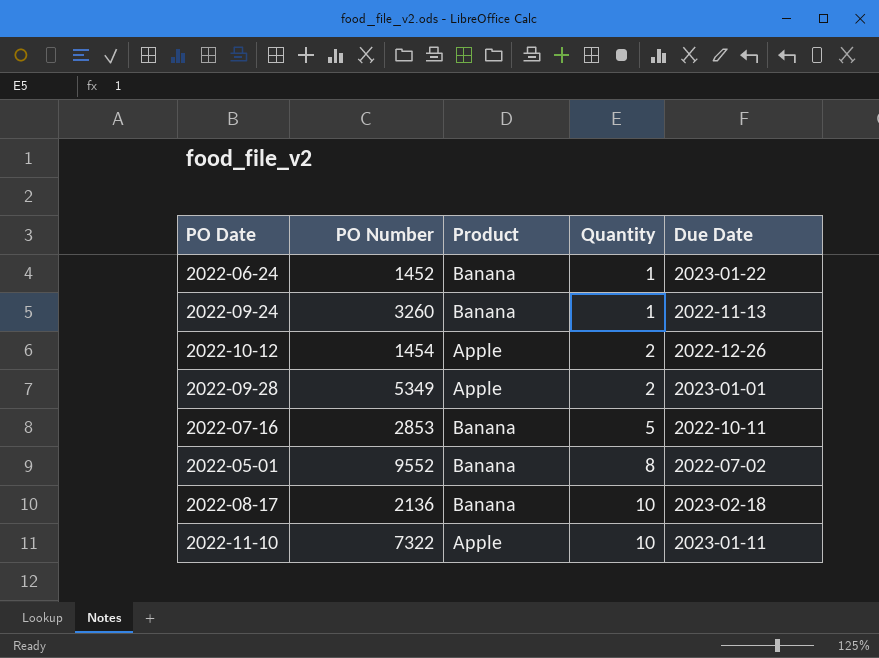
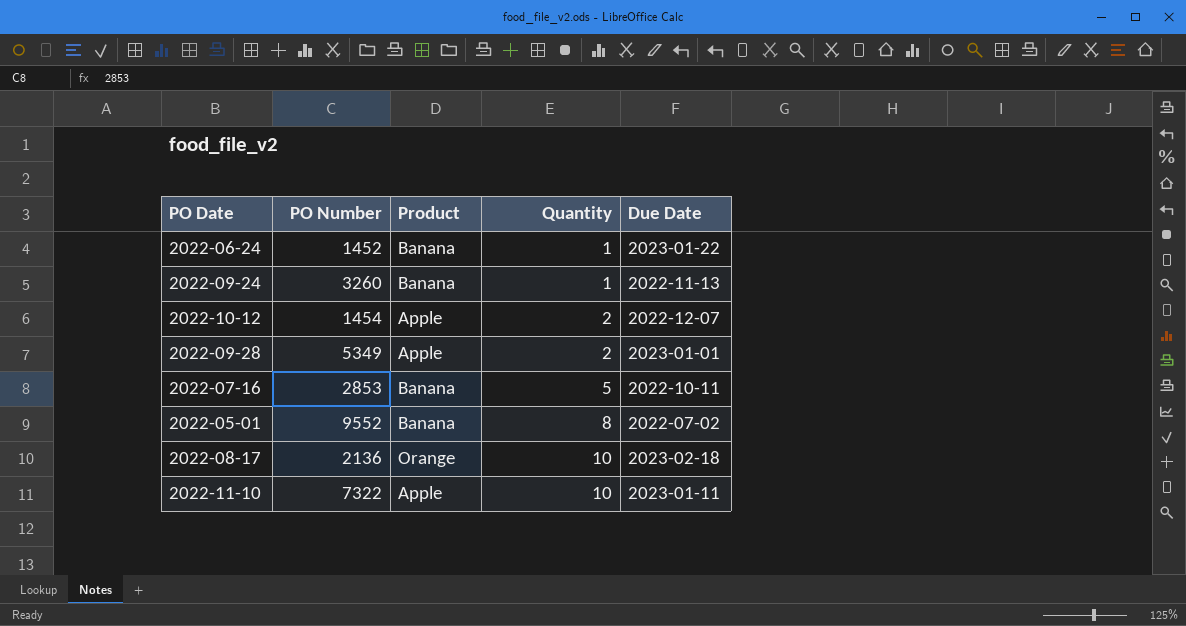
2022-10-12 | Due Date: 2022-12-26 -> 2022-12-07
2022-08-17 | Product: Banana -> Orange

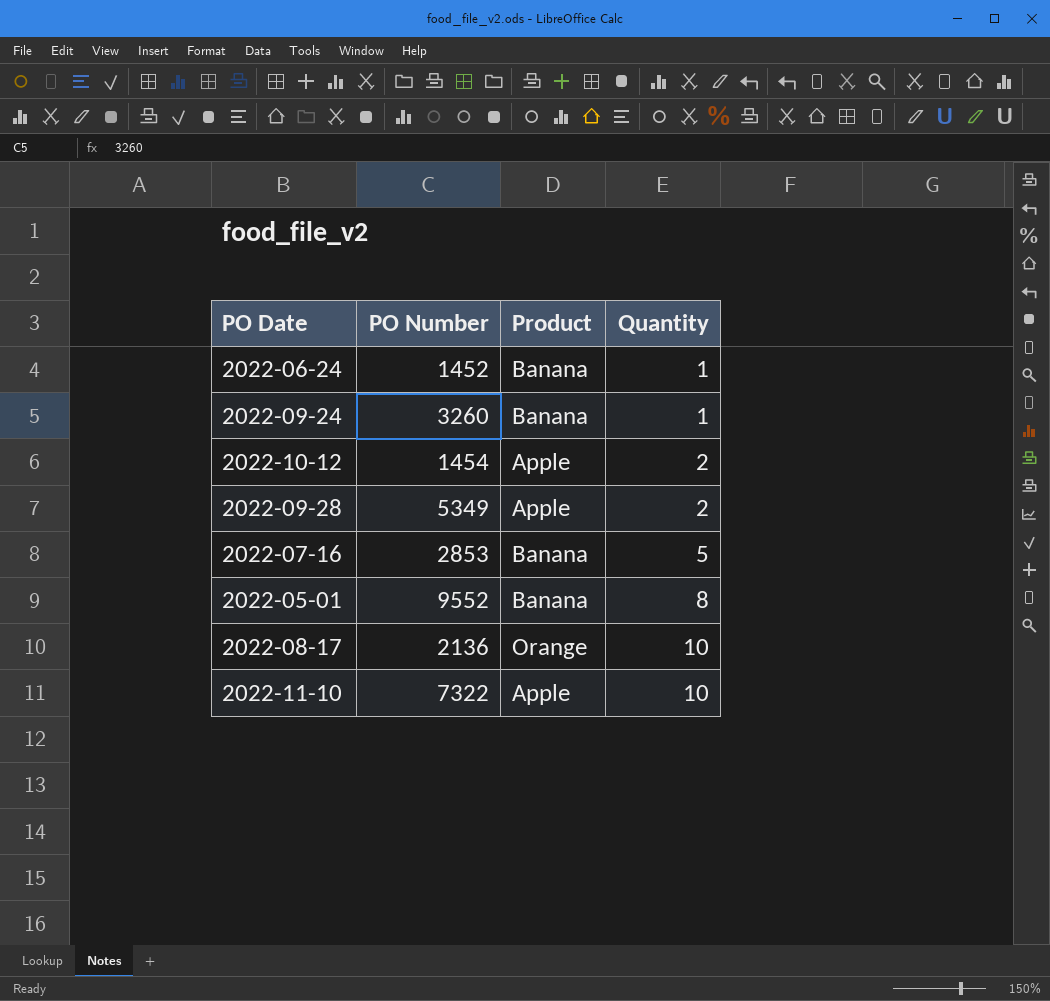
column Due Date | position: 5 -> none

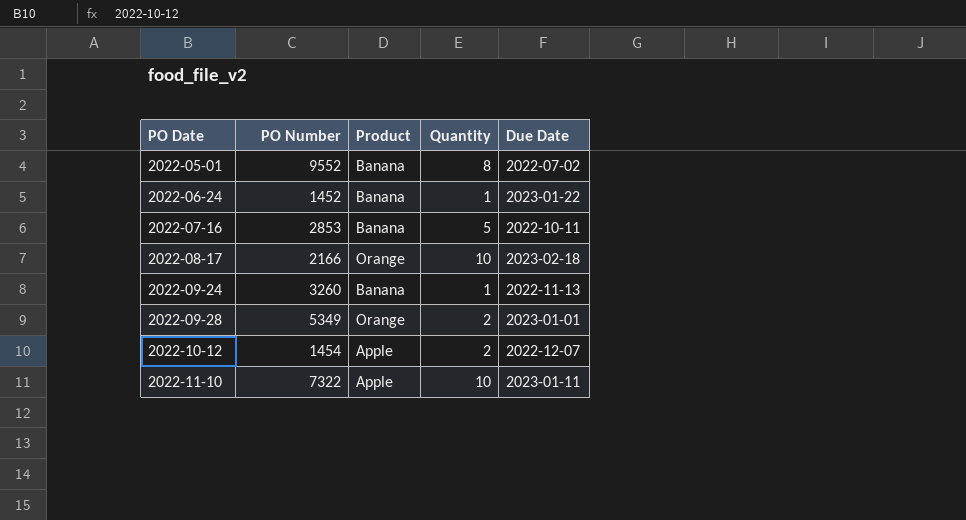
row order: Quantity ascending -> PO Date ascending
column Due Date | position: none -> 5
2022-08-17 | PO Number: 2136 -> 2166
2022-09-28 | Product: Apple -> Orange

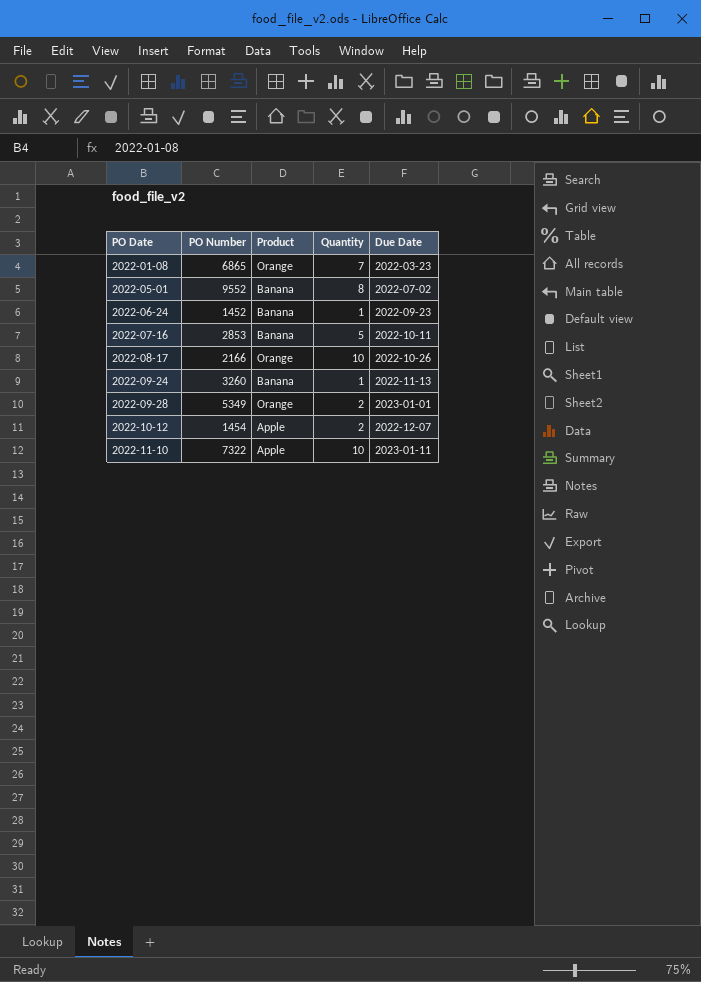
row 2022-01-08: none -> 6865 | Orange | 7 | 2022-03-23
2022-06-24 | Due Date: 2023-01-22 -> 2022-09-23
2022-08-17 | Due Date: 2023-02-18 -> 2022-10-26

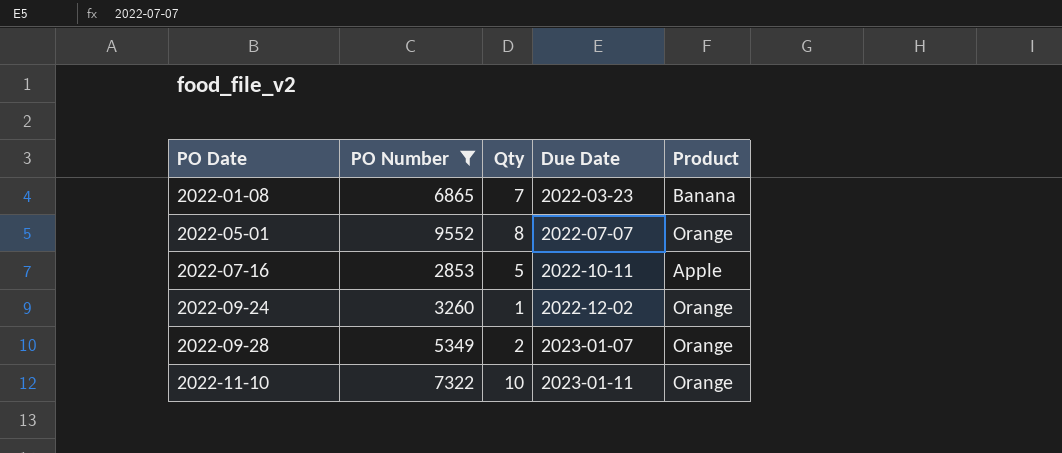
filter: none -> PO Number >= 2853
column name: Quantity -> Qty
column Product | position: 3 -> 5
2022-01-08 | Product: Orange -> Banana
2022-05-01 | Due Date: 2022-07-02 -> 2022-07-07
2022-05-01 | Product: Banana -> Orange
2022-07-16 | Product: Banana -> Apple
2022-09-24 | Due Date: 2022-11-13 -> 2022-12-02
2022-09-24 | Product: Banana -> Orange
2022-09-28 | Due Date: 2023-01-01 -> 2023-01-07
2022-11-10 | Product: Apple -> Orange

